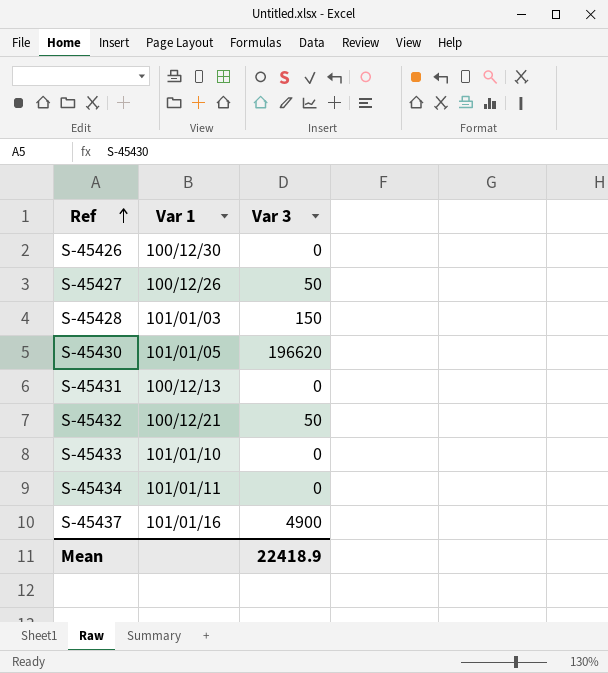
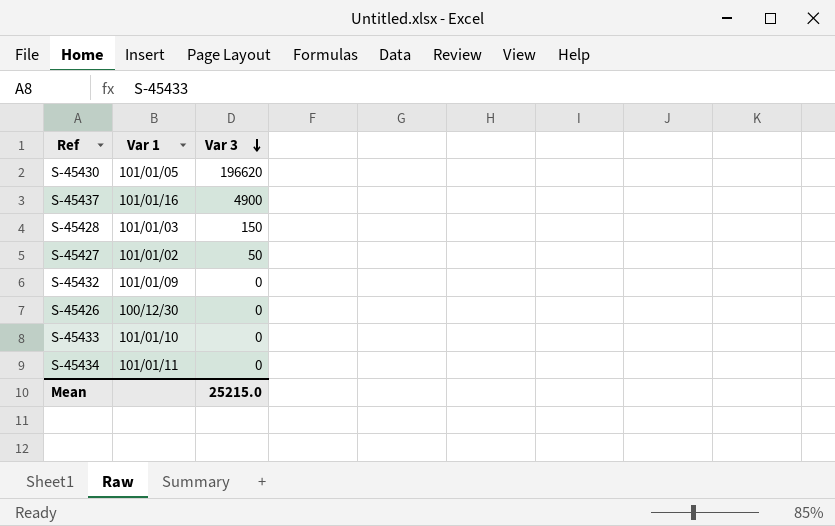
row order: Ref ascending -> Var 3 descending
row S-45431: 100/12/13 | 0 -> none
S-45427 | Var 1: 100/12/26 -> 101/01/02
S-45432 | Var 1: 100/12/21 -> 101/01/09
S-45432 | Var 3: 50 -> 0
Mean | Var 3: 22418.9 -> 25215.0

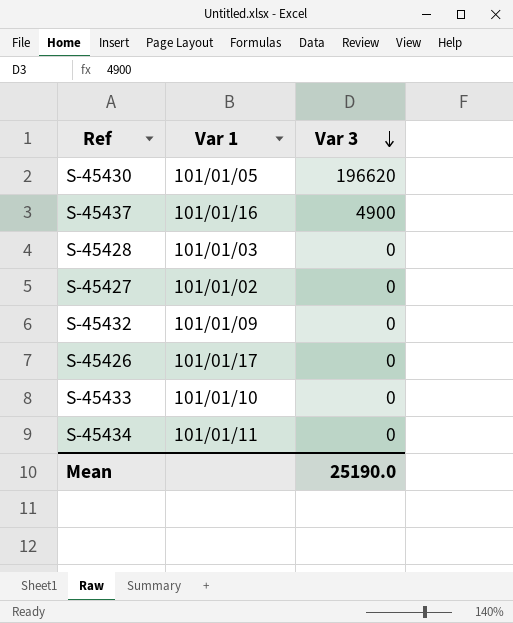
S-45428 | Var 3: 150 -> 0
S-45427 | Var 3: 50 -> 0
S-45426 | Var 1: 100/12/30 -> 101/01/17
Mean | Var 3: 25215.0 -> 25190.0

